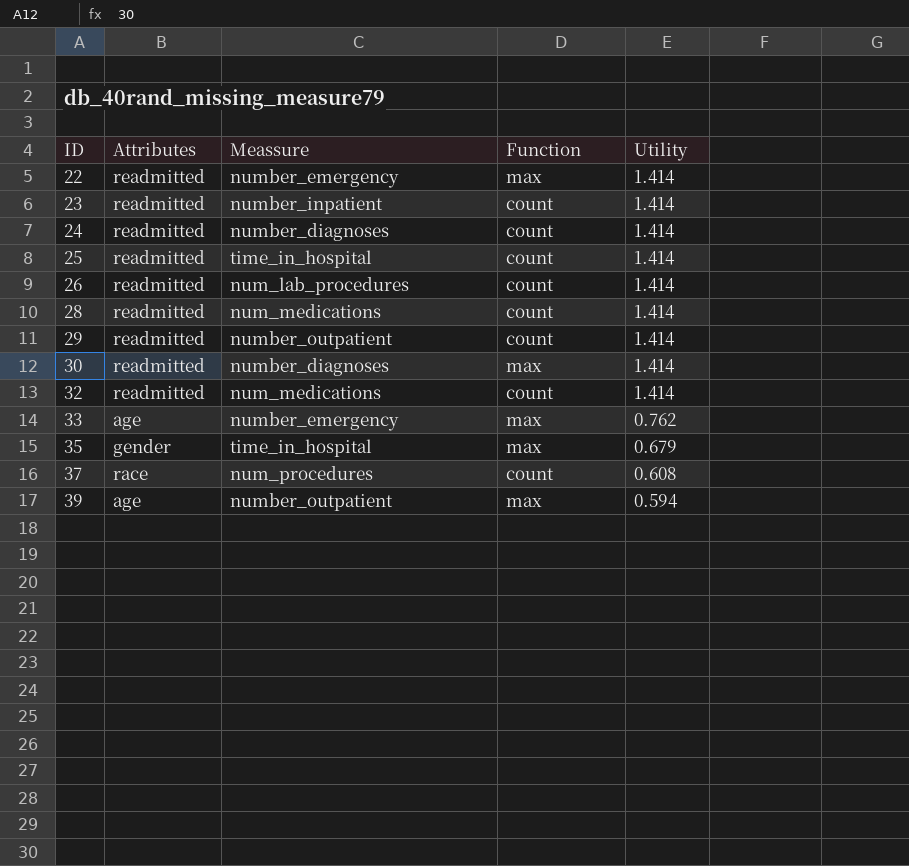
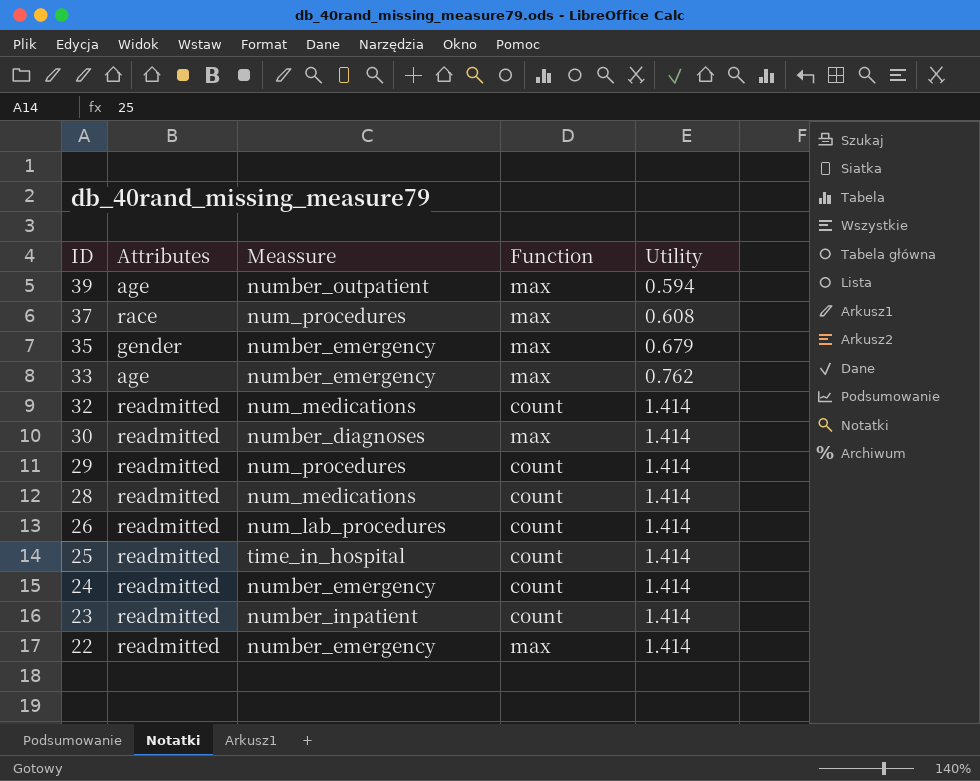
row order: ID ascending -> ID descending
37 | Function: count -> max
35 | Meassure: time_in_hospital -> number_emergency
29 | Meassure: number_outpatient -> num_procedures
24 | Meassure: number_diagnoses -> number_emergency

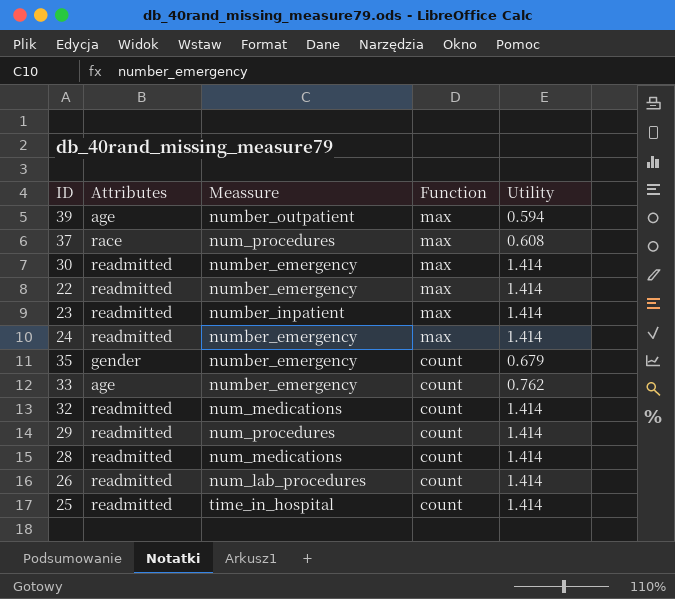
row order: ID descending -> Function descending
30 | Meassure: number_diagnoses -> number_emergency
23 | Function: count -> max
24 | Function: count -> max
35 | Function: max -> count
33 | Function: max -> count

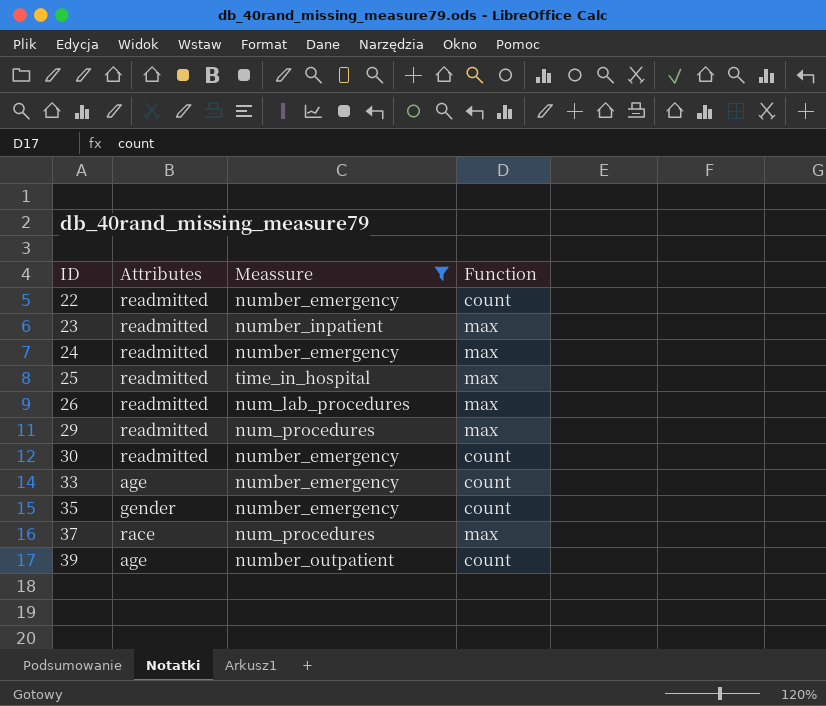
filter: none -> Meassure != num_medications
row order: Function descending -> ID ascending
column Utility | position: 5 -> none
22 | Function: max -> count
25 | Function: count -> max
26 | Function: count -> max
29 | Function: count -> max
30 | Function: max -> count
39 | Function: max -> count

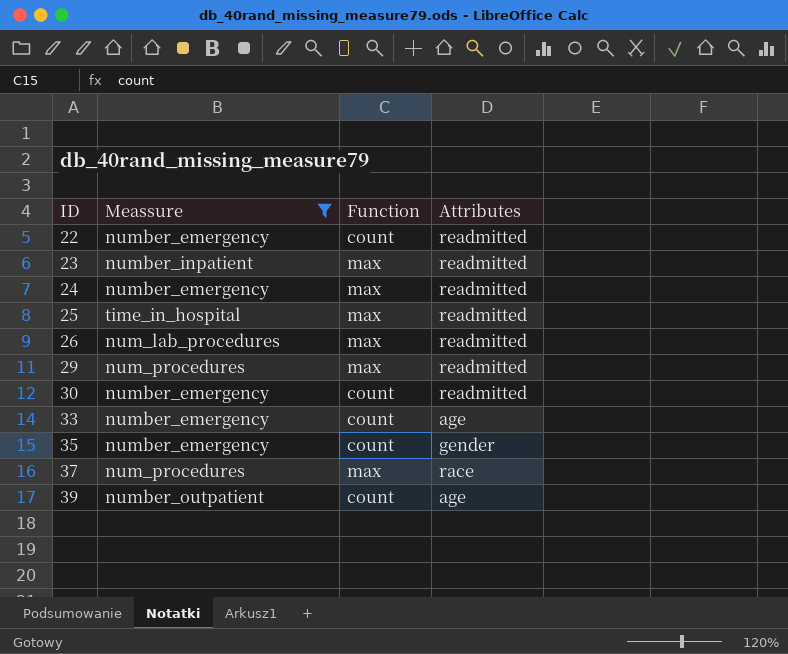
column Attributes | position: 2 -> 4

